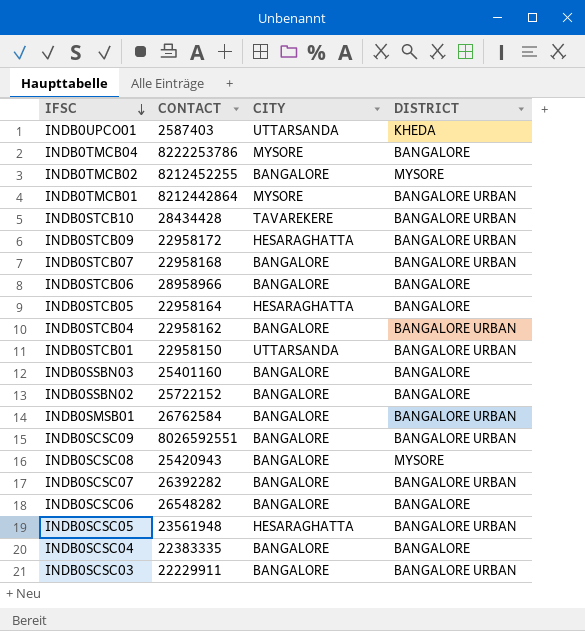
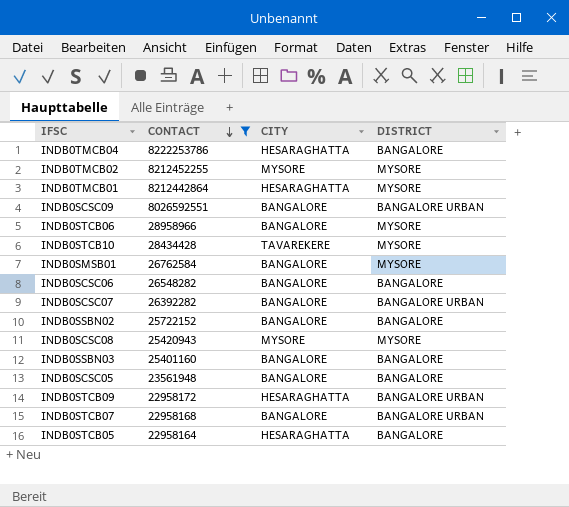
filter: none -> CONTACT >= 22958164
row order: IFSC descending -> CONTACT descending
INDB0TMCB04 | CITY: MYSORE -> HESARAGHATTA
INDB0TMCB02 | CITY: BANGALORE -> MYSORE
INDB0TMCB01 | CITY: MYSORE -> HESARAGHATTA
INDB0TMCB01 | DISTRICT: BANGALORE URBAN -> MYSORE
INDB0STCB06 | DISTRICT: BANGALORE -> MYSORE
INDB0STCB10 | DISTRICT: BANGALORE URBAN -> MYSORE
INDB0SMSB01 | DISTRICT: BANGALORE URBAN -> MYSORE
INDB0SCSC08 | CITY: BANGALORE -> MYSORE
INDB0SCSC05 | CITY: HESARAGHATTA -> BANGALORE
INDB0SCSC05 | DISTRICT: BANGALORE URBAN -> BANGALORE

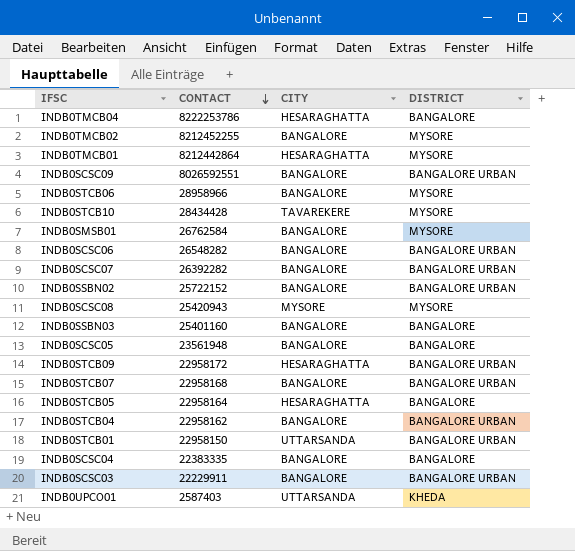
filter: CONTACT >= 22958164 -> none
INDB0TMCB02 | CITY: MYSORE -> BANGALORE
INDB0SCSC06 | DISTRICT: BANGALORE -> BANGALORE URBAN
INDB0SSBN02 | DISTRICT: BANGALORE -> BANGALORE URBAN

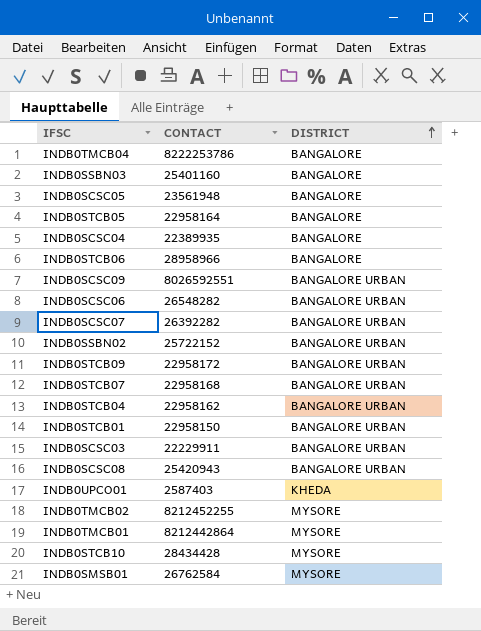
row order: CONTACT descending -> DISTRICT ascending
column CITY | position: 3 -> none
INDB0SCSC04 | CONTACT: 22383335 -> 22389935
INDB0STCB06 | DISTRICT: MYSORE -> BANGALORE
INDB0SCSC08 | DISTRICT: MYSORE -> BANGALORE URBAN

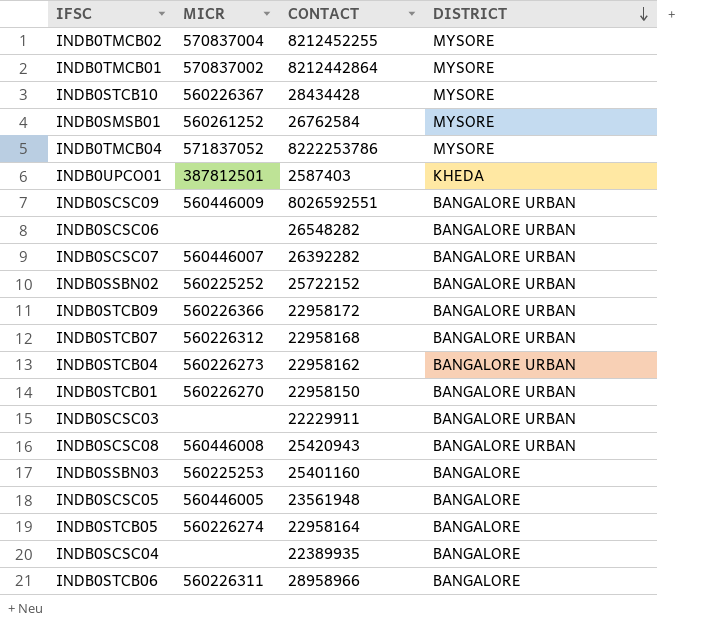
row order: DISTRICT ascending -> DISTRICT descending
column MICR | position: none -> 2
INDB0TMCB04 | DISTRICT: BANGALORE -> MYSORE

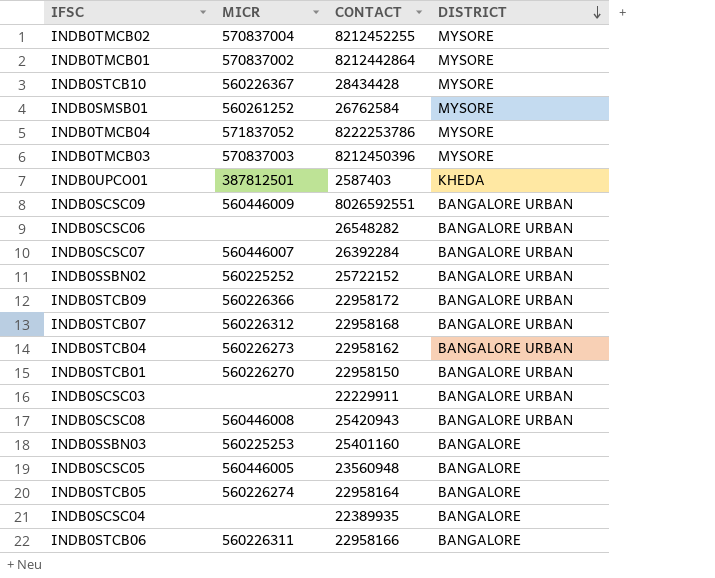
row INDB0TMCB03: none -> 570837003 | 8212450396 | MYSORE
INDB0SCSC07 | CONTACT: 26392282 -> 26392284
INDB0SCSC05 | CONTACT: 23561948 -> 23560948
INDB0STCB06 | CONTACT: 28958966 -> 22958166

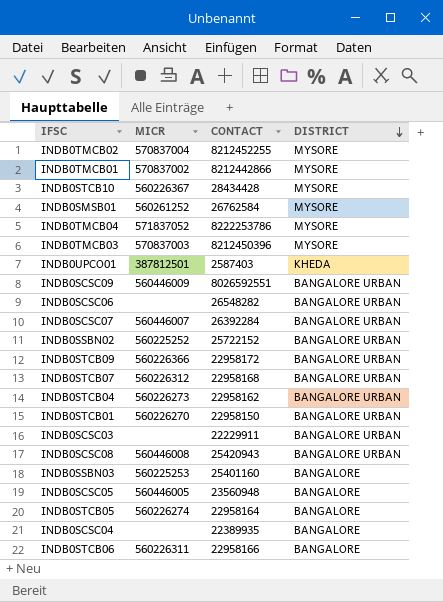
INDB0TMCB01 | CONTACT: 8212442864 -> 8212442866

